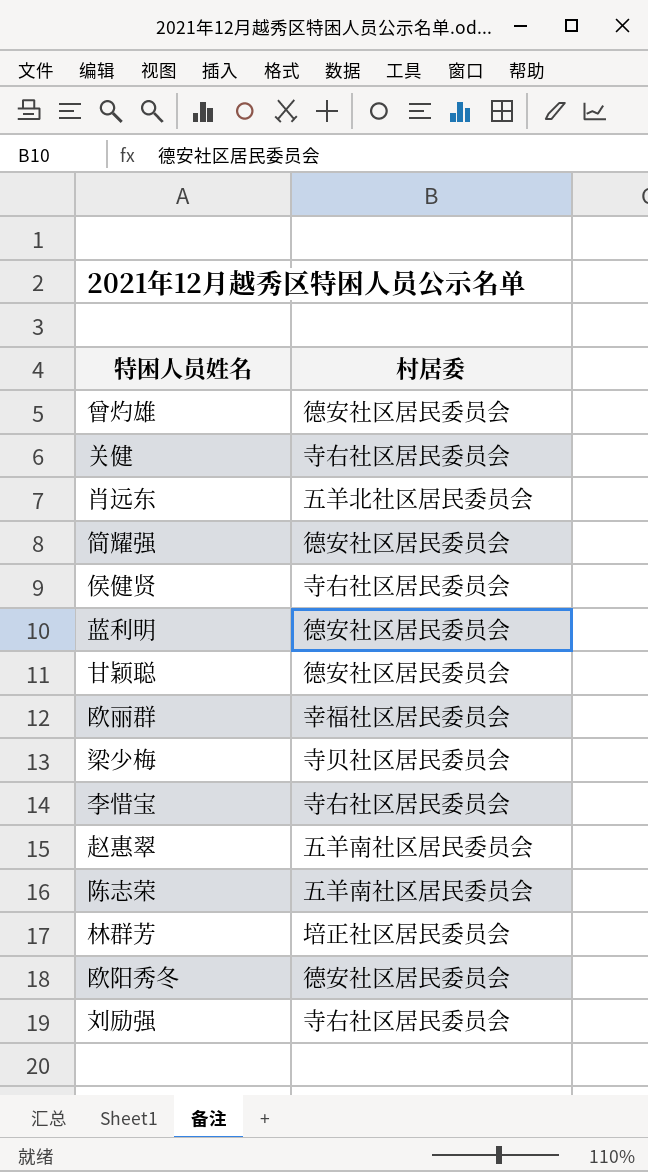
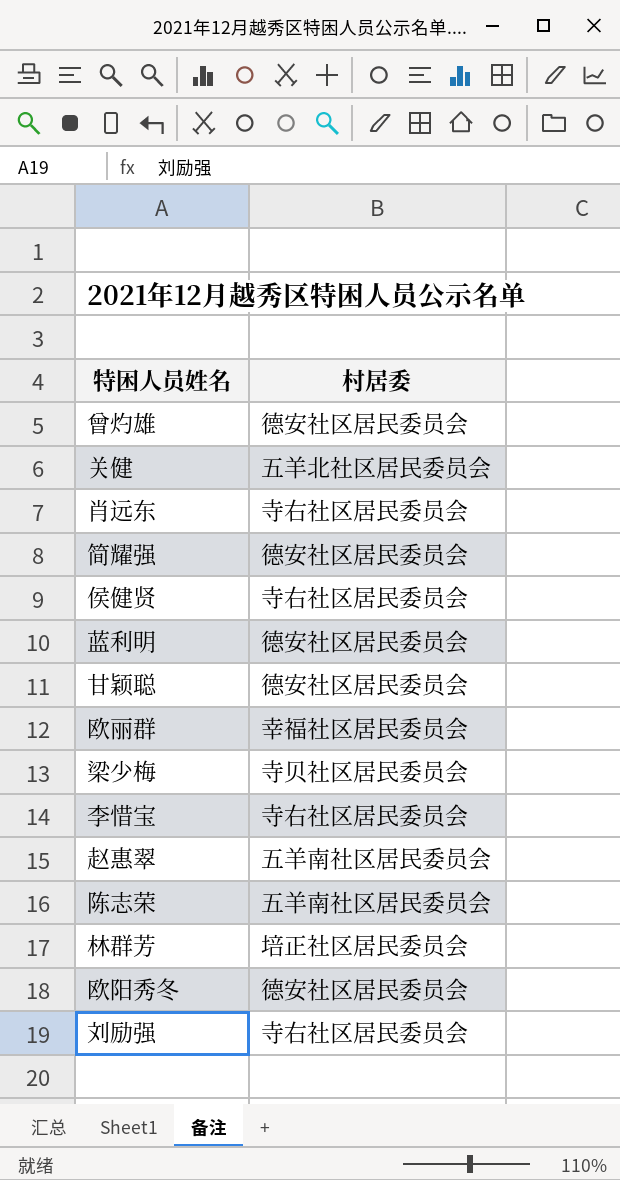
关健 | 村居委: 寺右社区居民委员会 -> 五羊北社区居民委员会
肖远东 | 村居委: 五羊北社区居民委员会 -> 寺右社区居民委员会

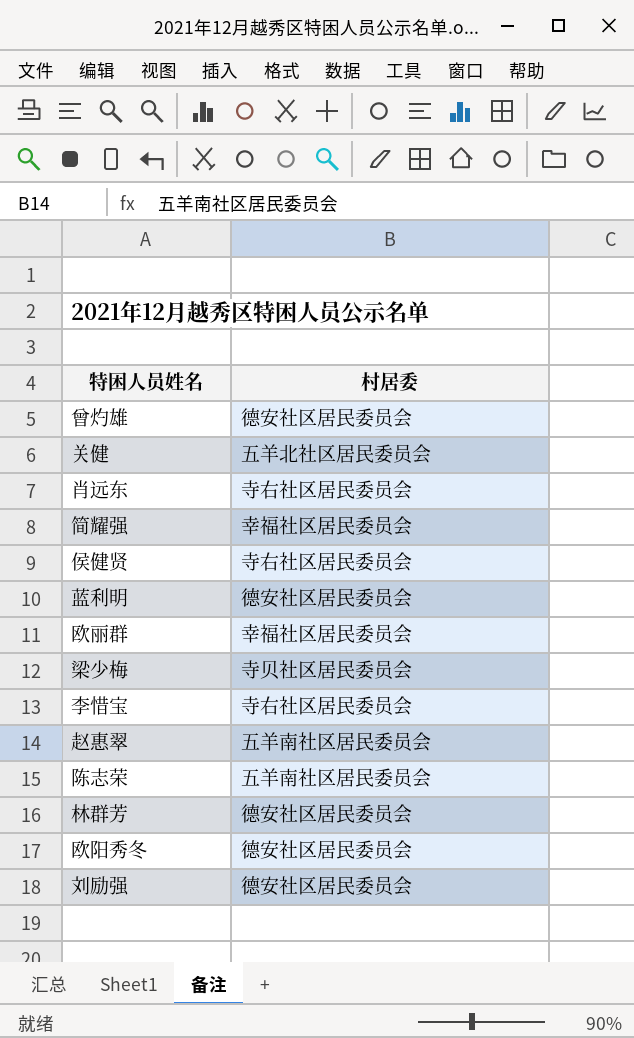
row 甘颖聪: 德安社区居民委员会 -> none
简耀强 | 村居委: 德安社区居民委员会 -> 幸福社区居民委员会
林群芳 | 村居委: 培正社区居民委员会 -> 德安社区居民委员会
刘励强 | 村居委: 寺右社区居民委员会 -> 德安社区居民委员会

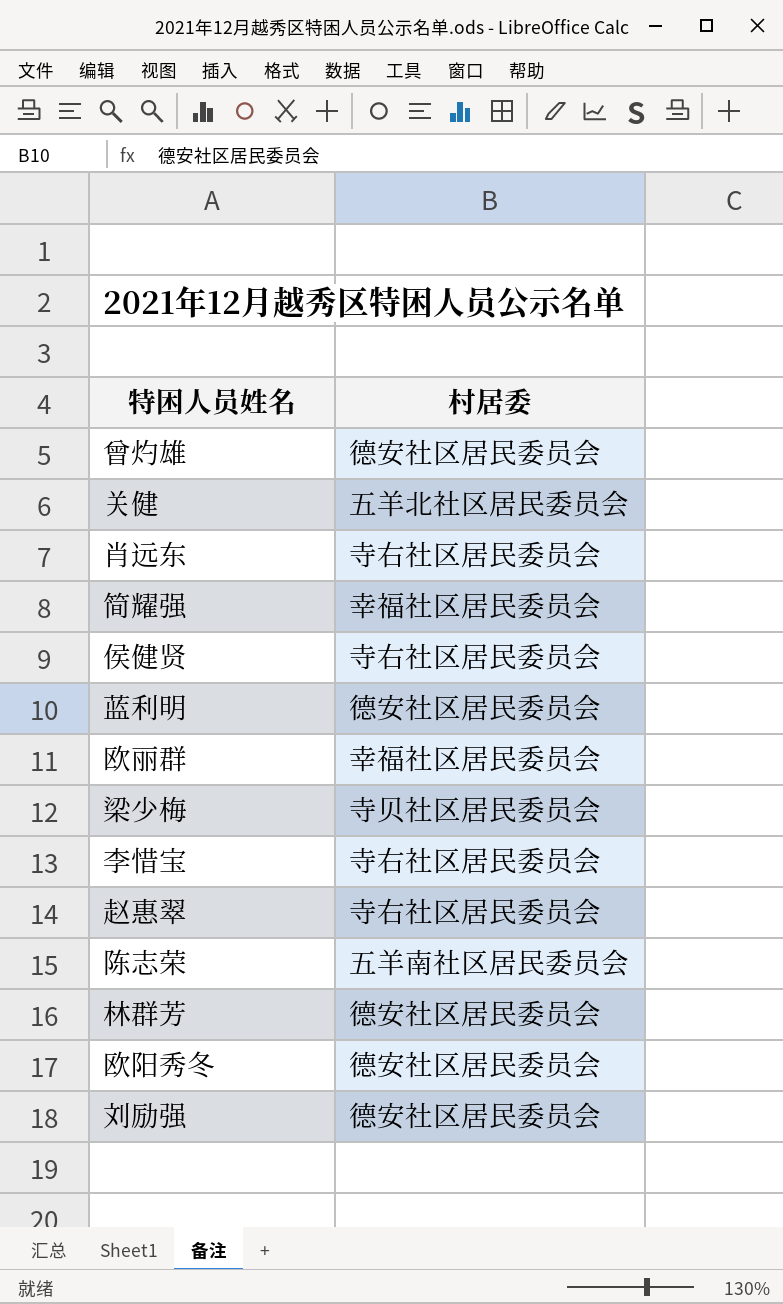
赵惠翠 | 村居委: 五羊南社区居民委员会 -> 寺右社区居民委员会

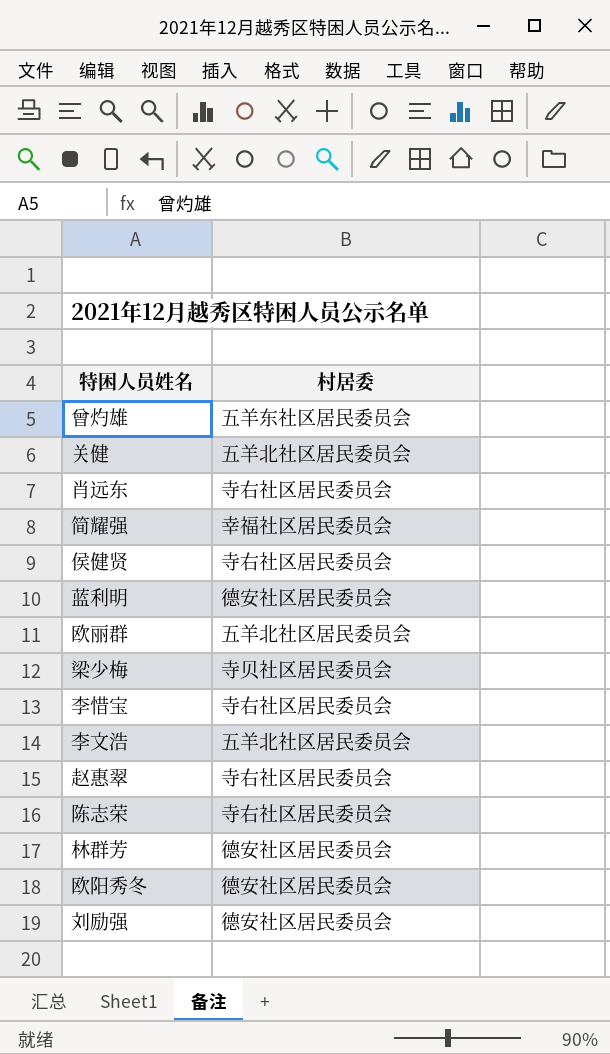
曾灼雄 | 村居委: 德安社区居民委员会 -> 五羊东社区居民委员会
欧丽群 | 村居委: 幸福社区居民委员会 -> 五羊北社区居民委员会
row 李文浩: none -> 五羊北社区居民委员会
陈志荣 | 村居委: 五羊南社区居民委员会 -> 寺右社区居民委员会

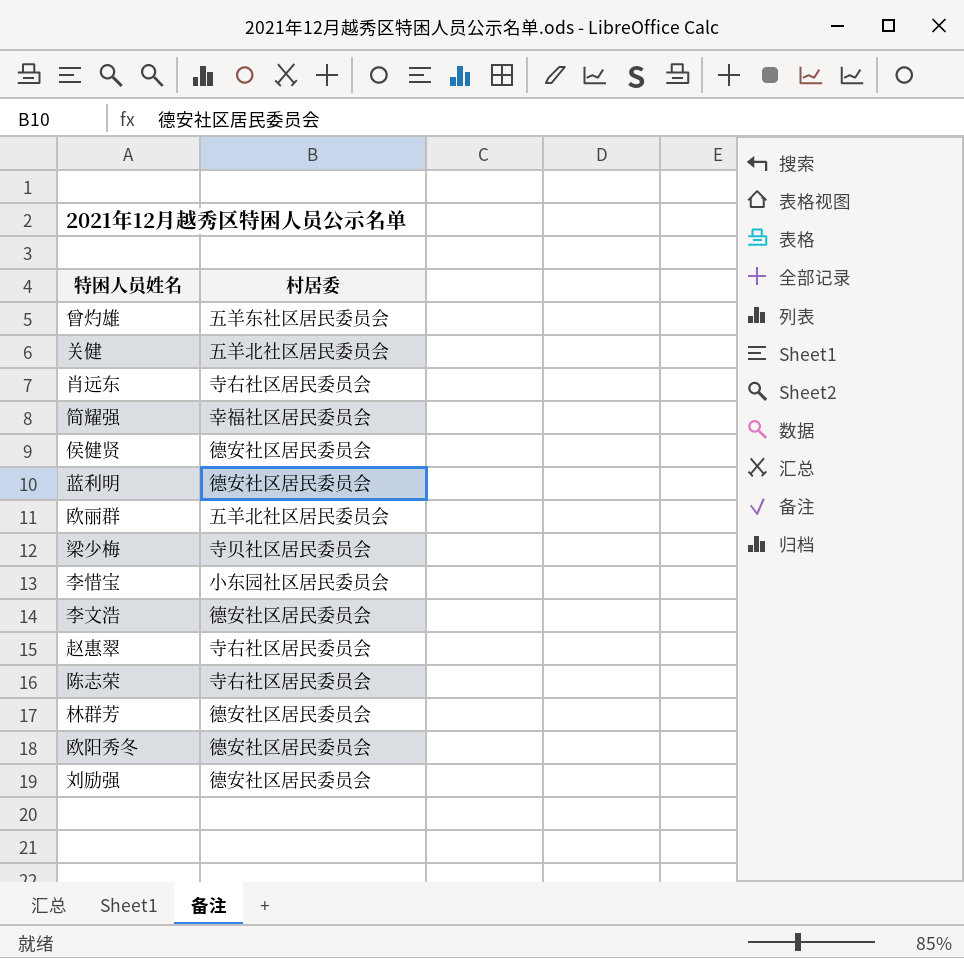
侯健贤 | 村居委: 寺右社区居民委员会 -> 德安社区居民委员会
李惜宝 | 村居委: 寺右社区居民委员会 -> 小东园社区居民委员会
李文浩 | 村居委: 五羊北社区居民委员会 -> 德安社区居民委员会

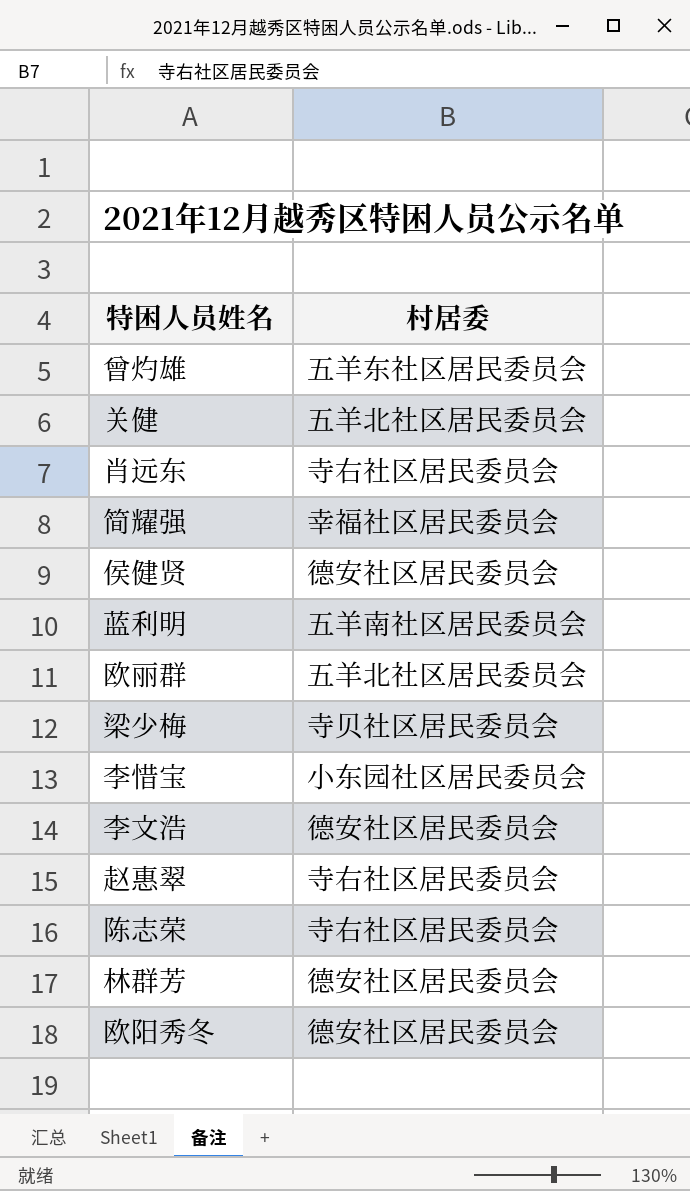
row 刘励强: 德安社区居民委员会 -> none
蓝利明 | 村居委: 德安社区居民委员会 -> 五羊南社区居民委员会

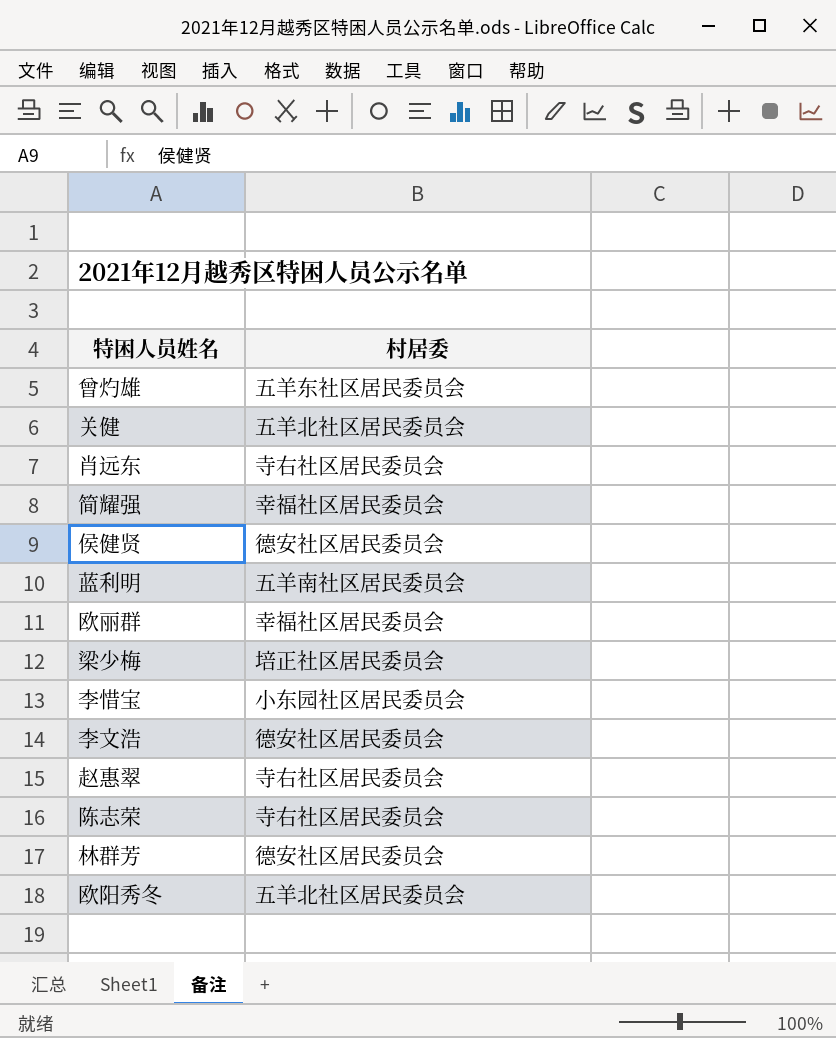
欧丽群 | 村居委: 五羊北社区居民委员会 -> 幸福社区居民委员会
梁少梅 | 村居委: 寺贝社区居民委员会 -> 培正社区居民委员会
欧阳秀冬 | 村居委: 德安社区居民委员会 -> 五羊北社区居民委员会

